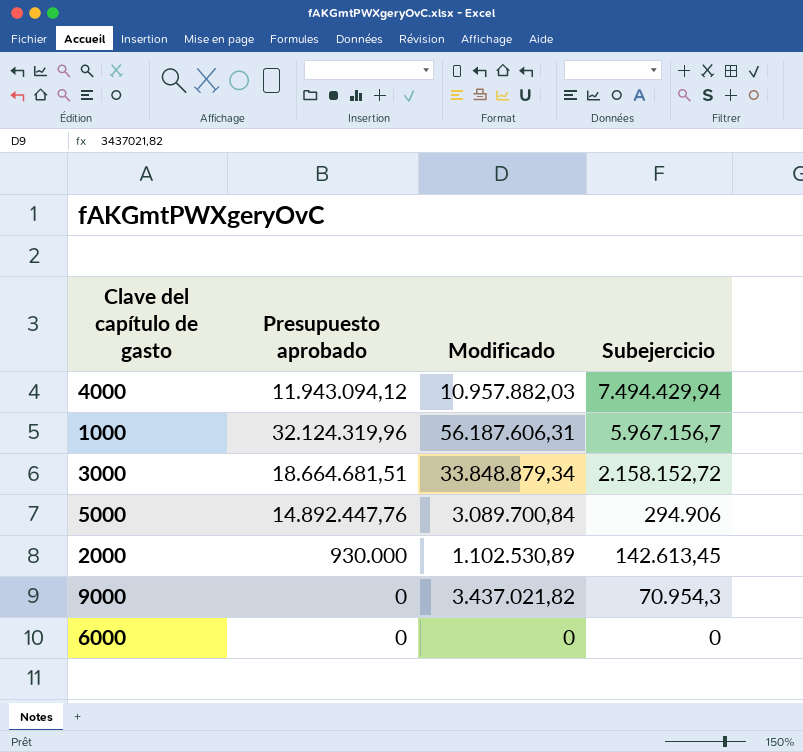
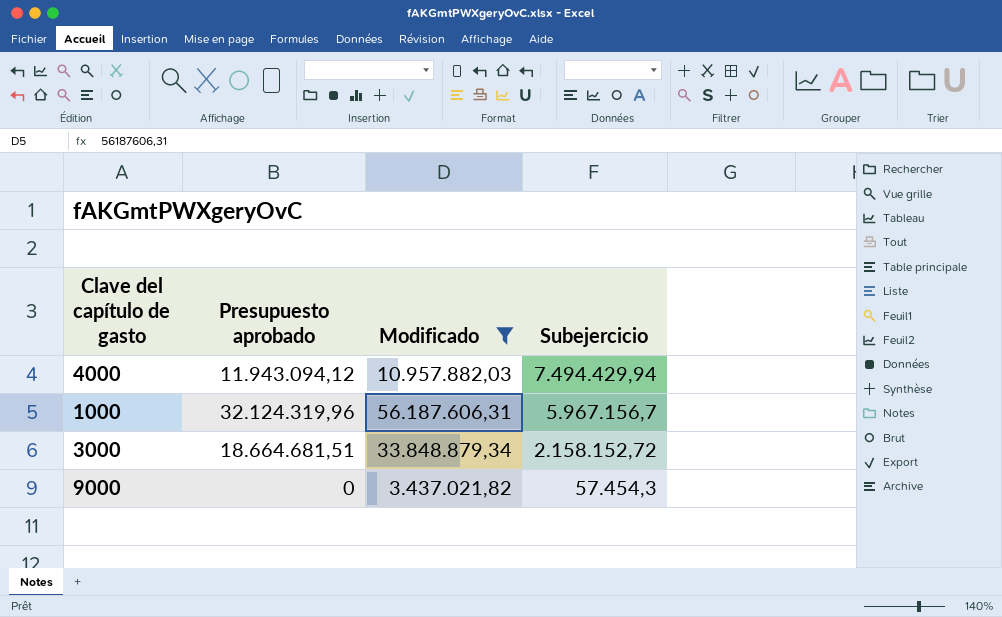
filter: none -> Modificado >= 3.437.021,82
9000 | Subejercicio: 70.954,3 -> 57.454,3

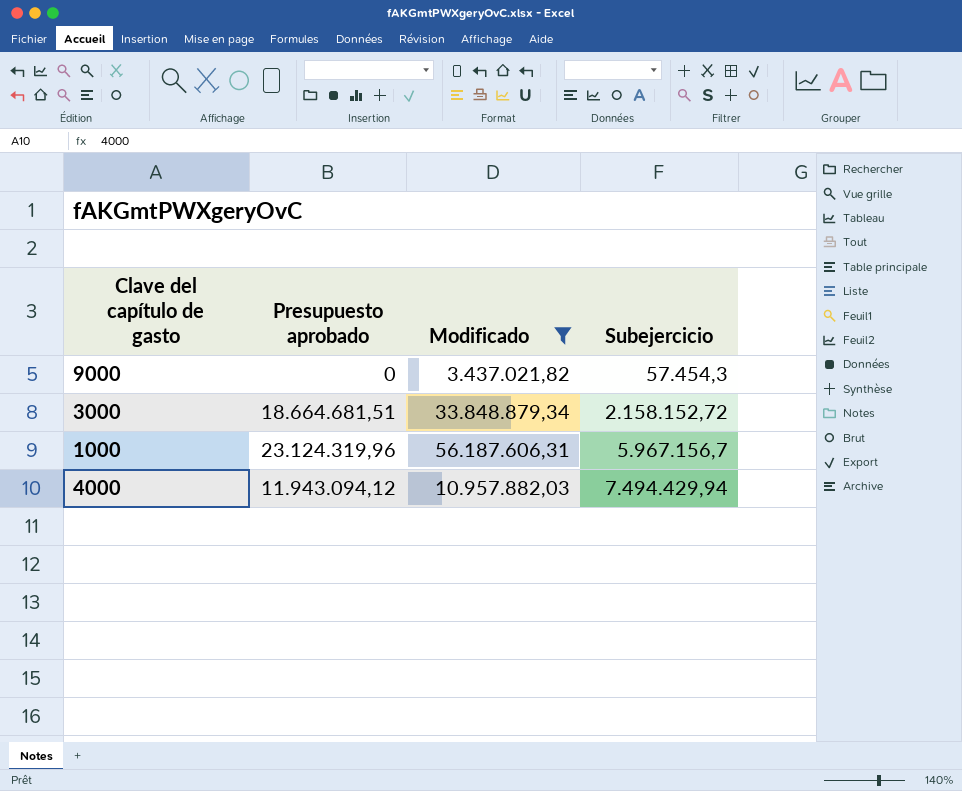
row order: Subejercicio descending -> Subejercicio ascending
1000 | Presupuesto aprobado: 32.124.319,96 -> 23.124.319,96

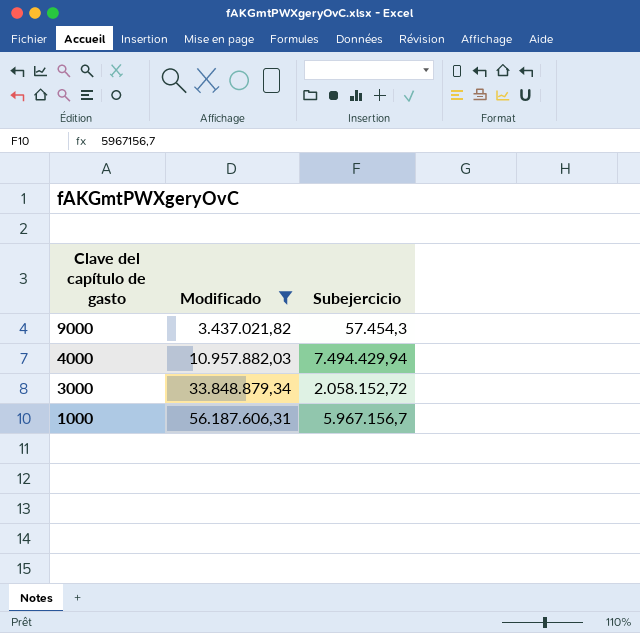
row order: Subejercicio ascending -> Clave del capítulo de gasto descending
column Presupuesto aprobado | position: 2 -> none
3000 | Subejercicio: 2.158.152,72 -> 2.058.152,72

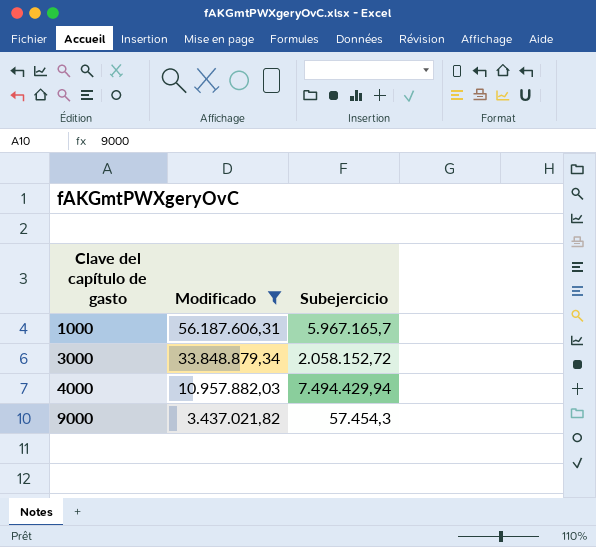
row order: Clave del capítulo de gasto descending -> Clave del capítulo de gasto ascending
1000 | Subejercicio: 5.967.156,7 -> 5.967.165,7

